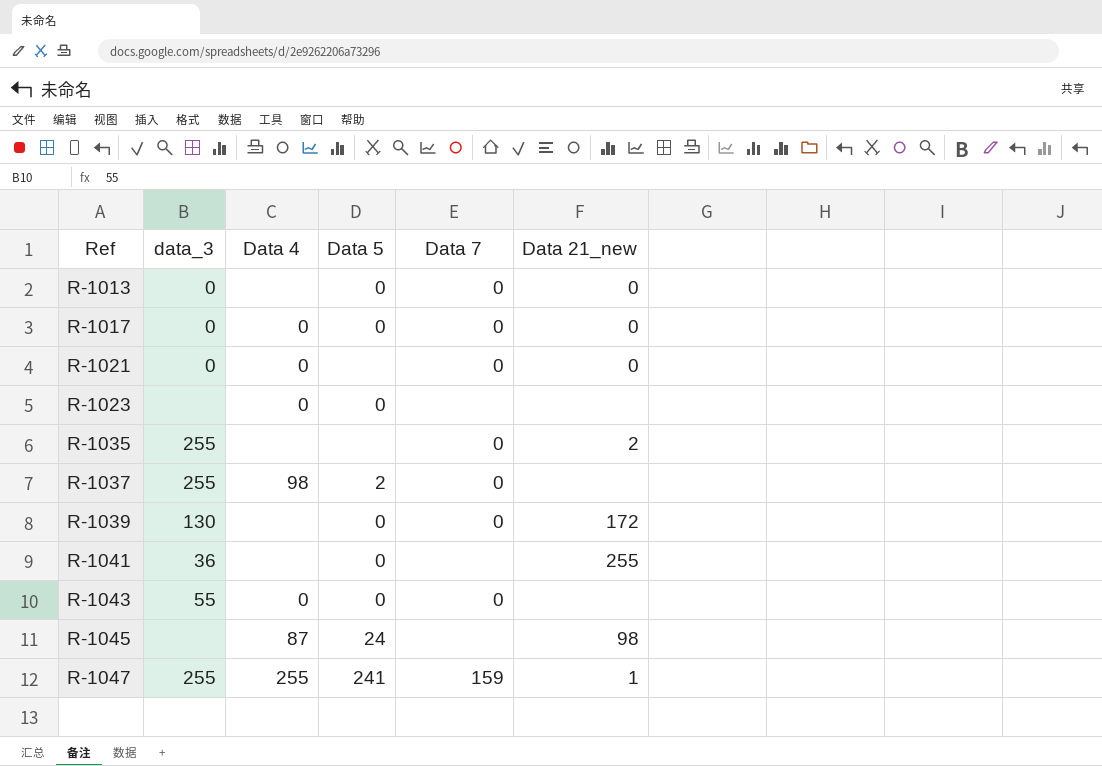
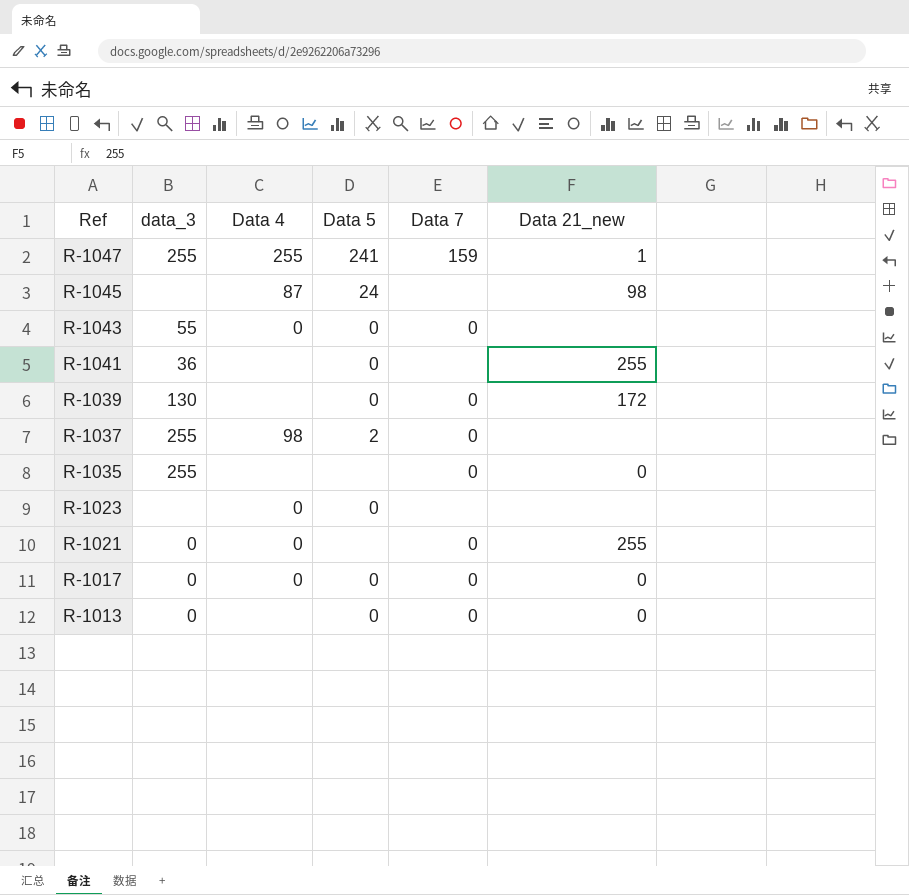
row order: Ref ascending -> Ref descending
R-1035 | Data 21_new: 2 -> 0
R-1021 | Data 21_new: 0 -> 255

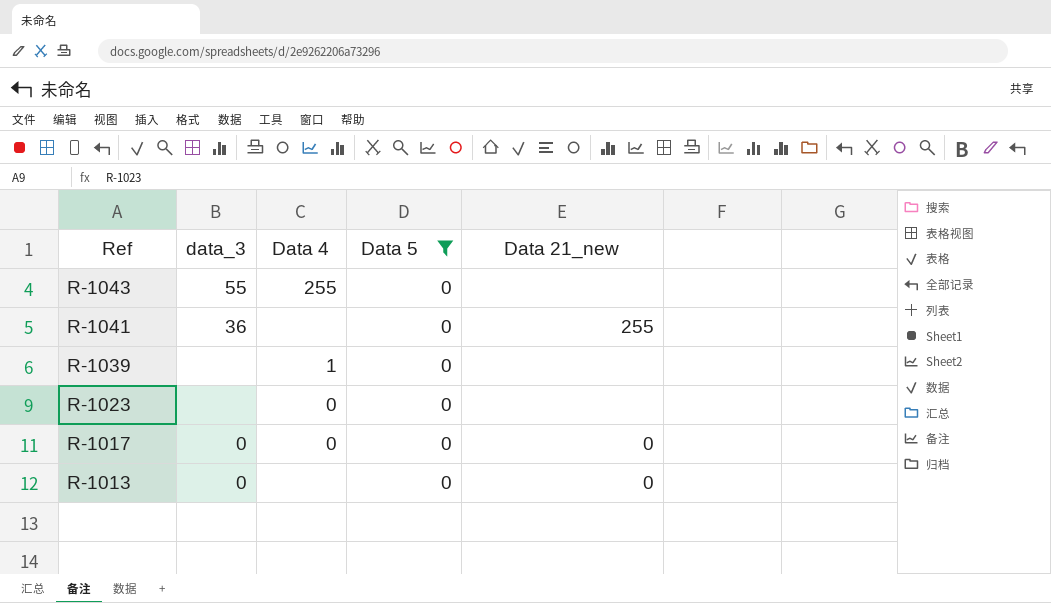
filter: none -> Data 5 = 0
column Data 7 | position: 5 -> none
R-1043 | Data 4: 0 -> 255
R-1039 | data_3: 130 -> none
R-1039 | Data 4: none -> 1
R-1039 | Data 21_new: 172 -> none

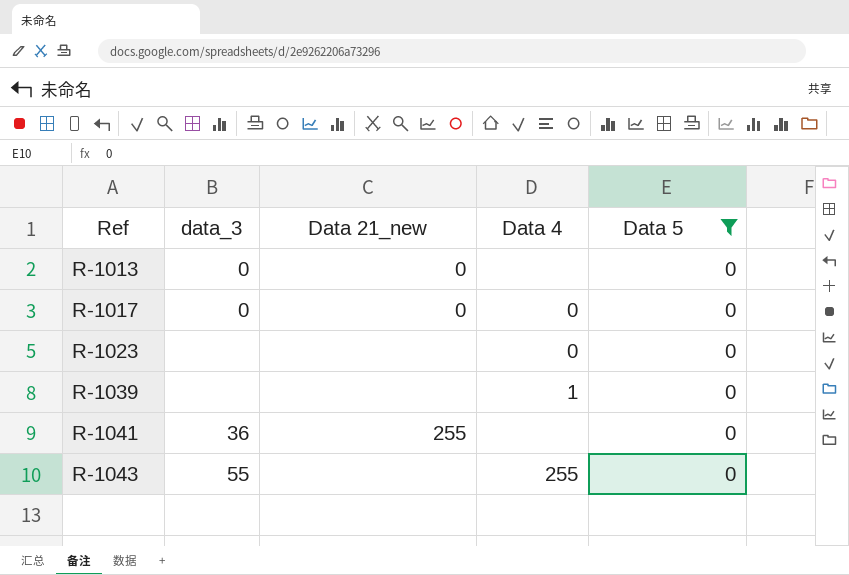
row order: Ref descending -> Ref ascending
column Data 21_new | position: 5 -> 3

